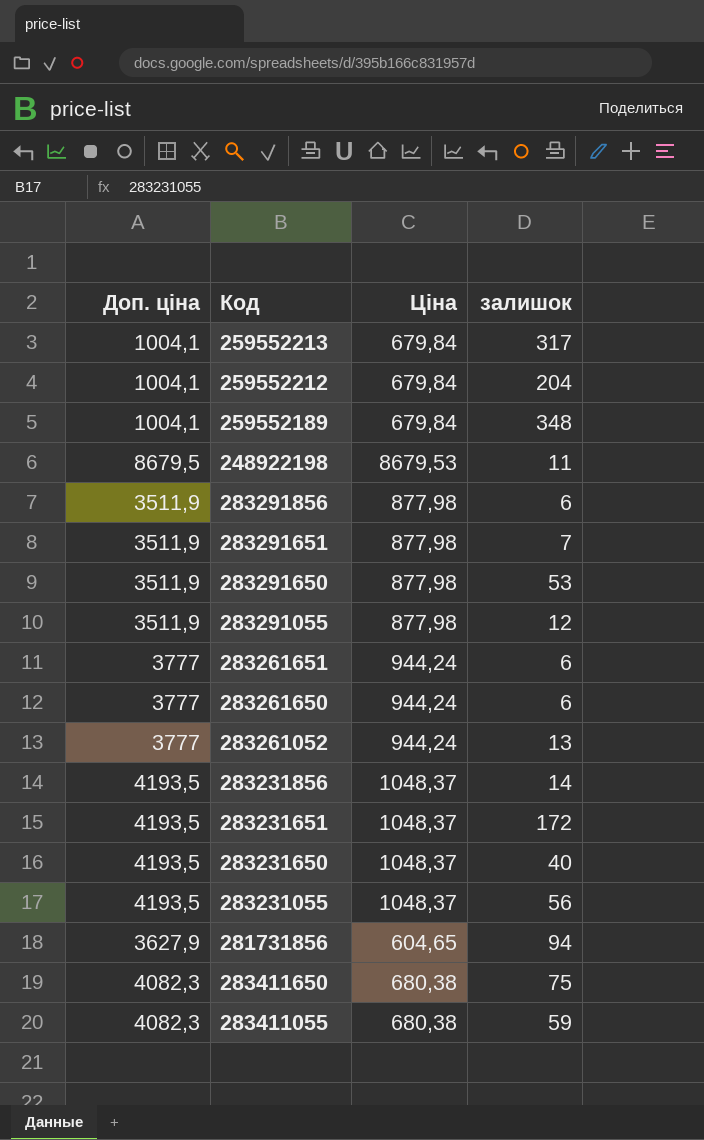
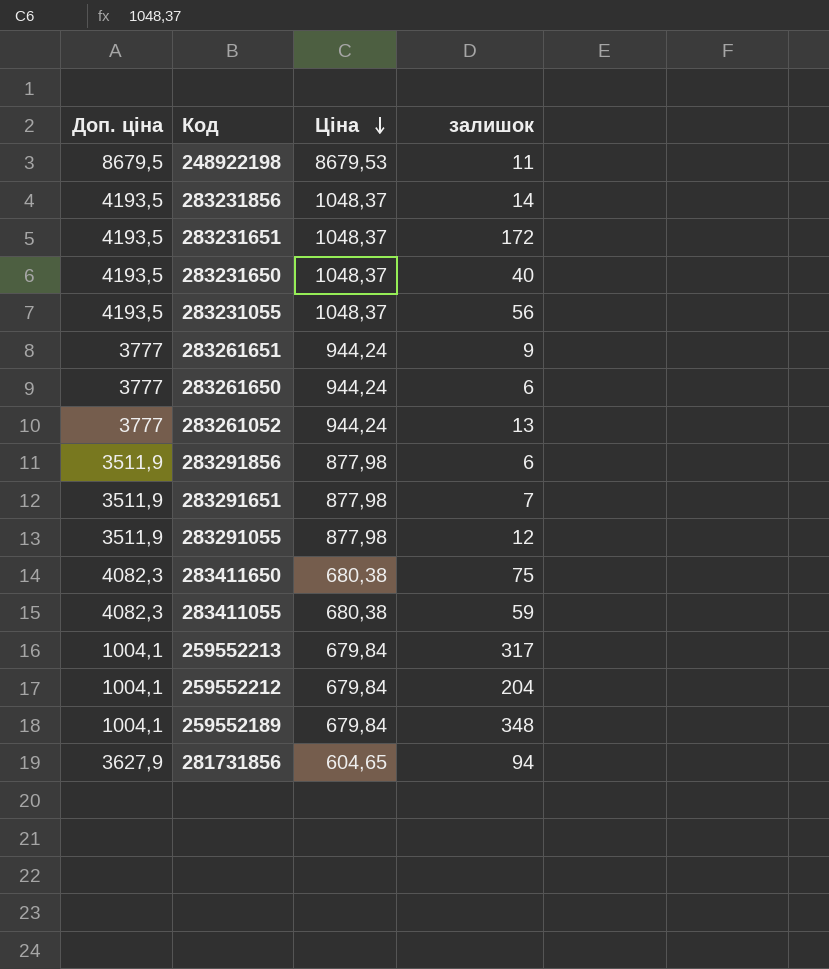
row order: none -> Ціна descending
row 283291650: 3511,9 | 877,98 | 53 -> none
283261651 | залишок: 6 -> 9

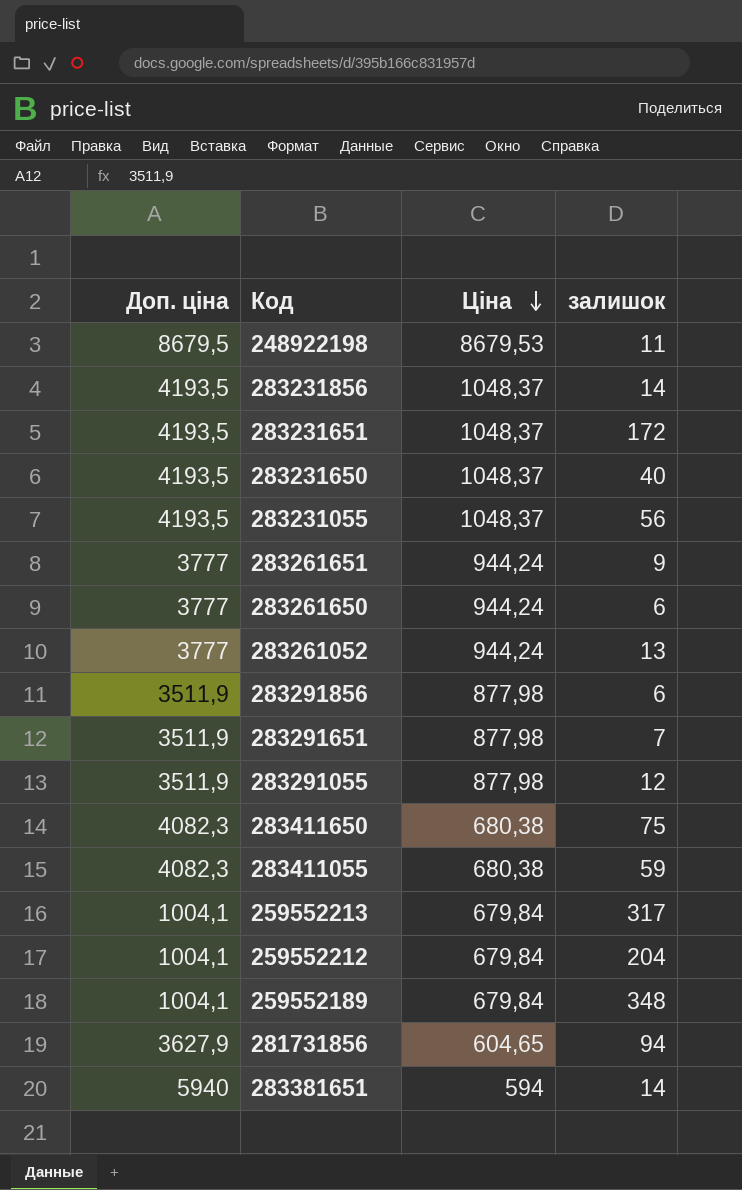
row 283381651: none -> 5940 | 594 | 14

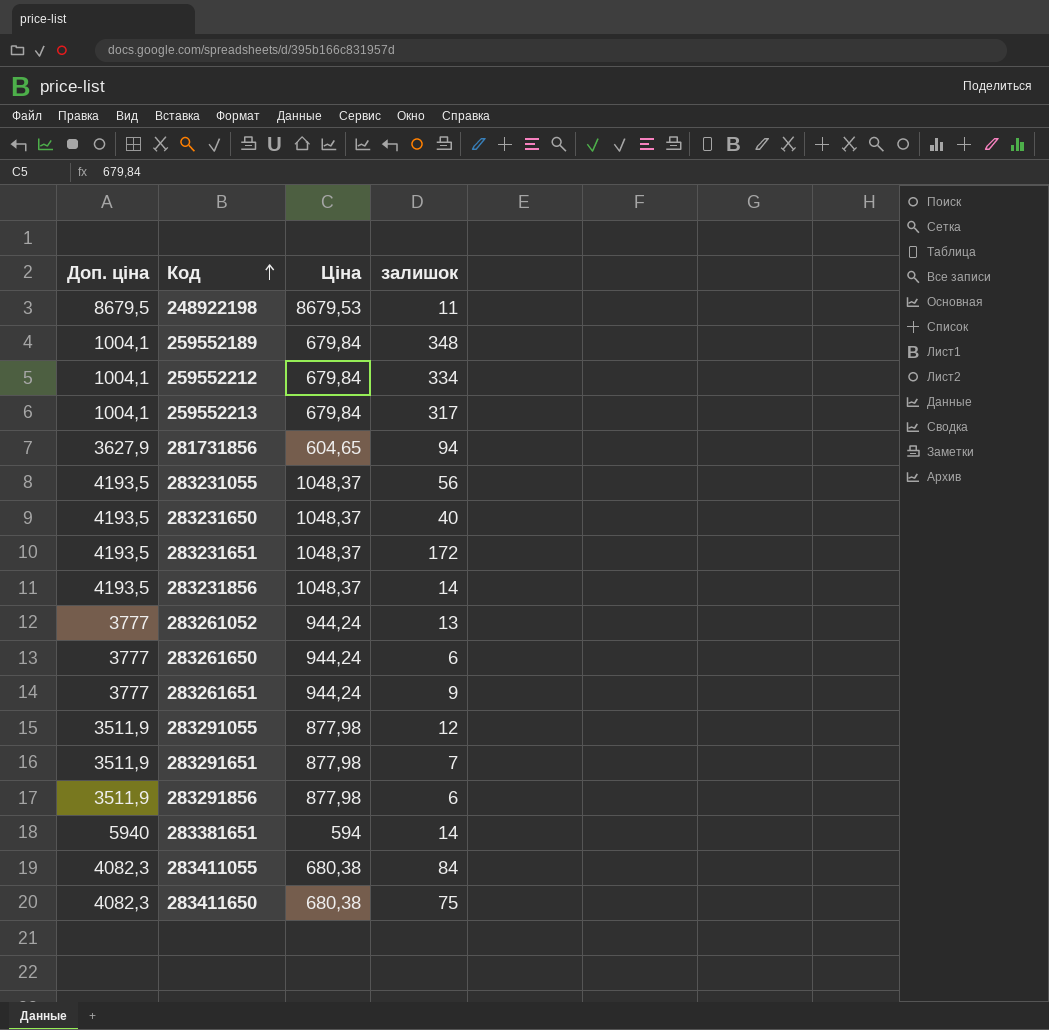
row order: Ціна descending -> Код ascending
259552212 | залишок: 204 -> 334
283411055 | залишок: 59 -> 84

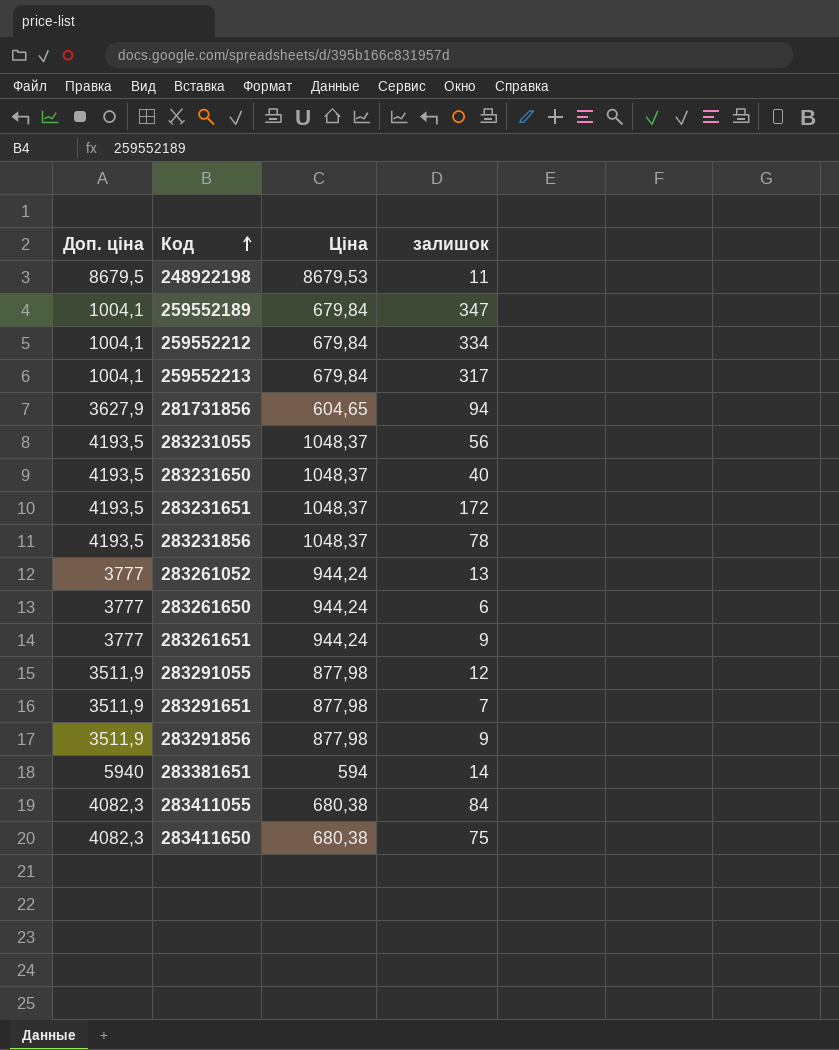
259552189 | залишок: 348 -> 347
283231856 | залишок: 14 -> 78
283291856 | залишок: 6 -> 9

